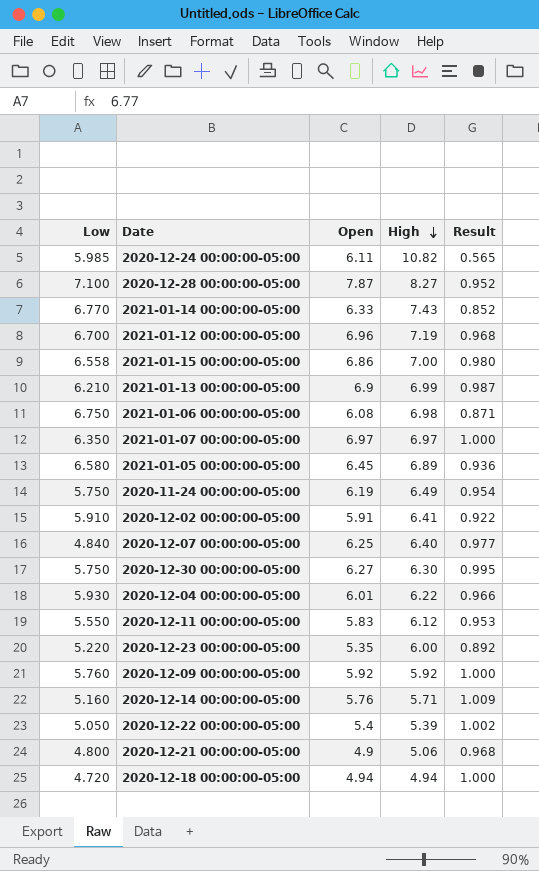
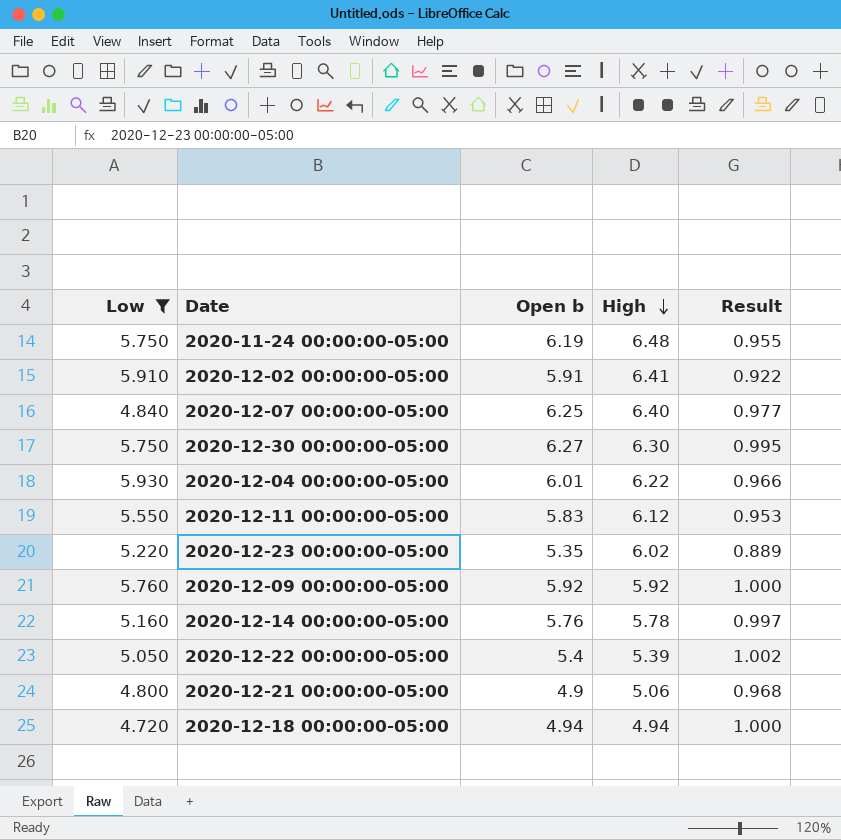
filter: none -> Low <= 5.930
column name: Open -> Open b
2020-11-24 00:00:00-05:00 | High: 6.49 -> 6.48
2020-11-24 00:00:00-05:00 | Result: 0.954 -> 0.955
2020-12-23 00:00:00-05:00 | High: 6.00 -> 6.02
2020-12-23 00:00:00-05:00 | Result: 0.892 -> 0.889
2020-12-14 00:00:00-05:00 | High: 5.71 -> 5.78
2020-12-14 00:00:00-05:00 | Result: 1.009 -> 0.997

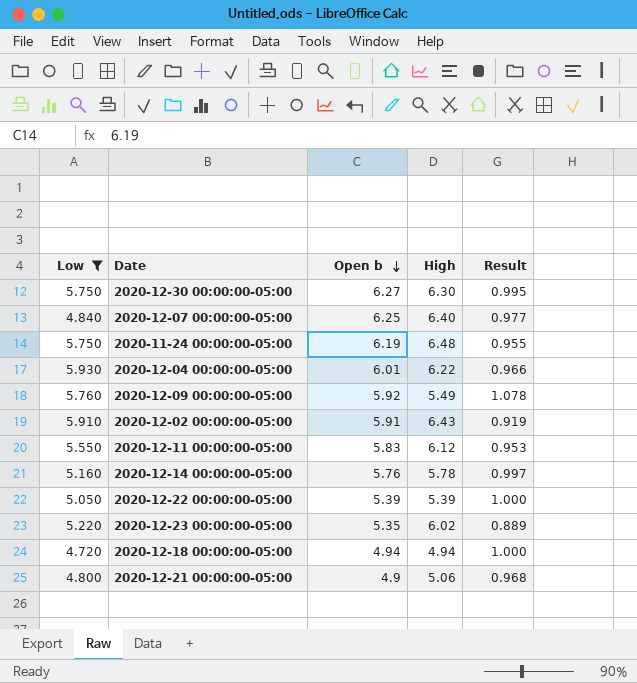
row order: High descending -> Open b descending
2020-12-09 00:00:00-05:00 | High: 5.92 -> 5.49
2020-12-09 00:00:00-05:00 | Result: 1.000 -> 1.078
2020-12-02 00:00:00-05:00 | High: 6.41 -> 6.43
2020-12-02 00:00:00-05:00 | Result: 0.922 -> 0.919
2020-12-22 00:00:00-05:00 | Open b: 5.4 -> 5.39
2020-12-22 00:00:00-05:00 | Result: 1.002 -> 1.000

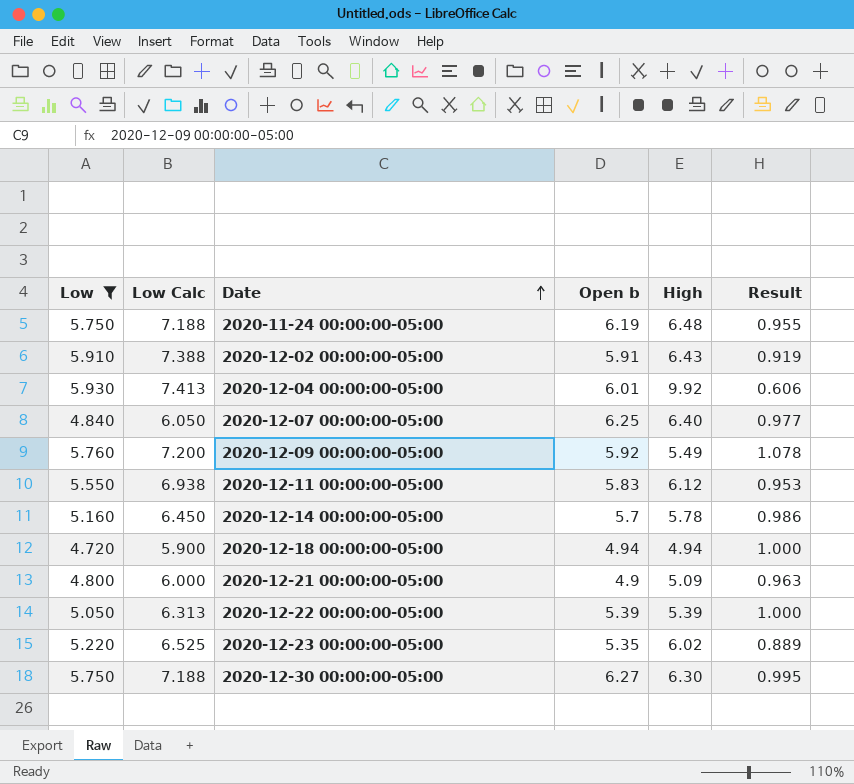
row order: Open b descending -> Date ascending
column Low Calc | formula: none -> [Low] * 1.25
2020-12-04 00:00:00-05:00 | High: 6.22 -> 9.92
2020-12-04 00:00:00-05:00 | Result: 0.966 -> 0.606
2020-12-14 00:00:00-05:00 | Open b: 5.76 -> 5.7
2020-12-14 00:00:00-05:00 | Result: 0.997 -> 0.986
2020-12-21 00:00:00-05:00 | High: 5.06 -> 5.09
2020-12-21 00:00:00-05:00 | Result: 0.968 -> 0.963

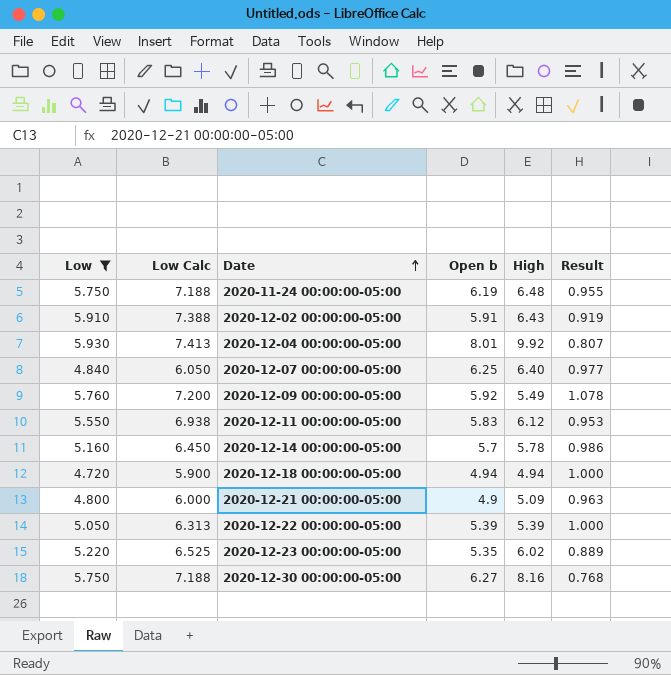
2020-12-04 00:00:00-05:00 | Open b: 6.01 -> 8.01
2020-12-04 00:00:00-05:00 | Result: 0.606 -> 0.807
2020-12-30 00:00:00-05:00 | High: 6.30 -> 8.16
2020-12-30 00:00:00-05:00 | Result: 0.995 -> 0.768

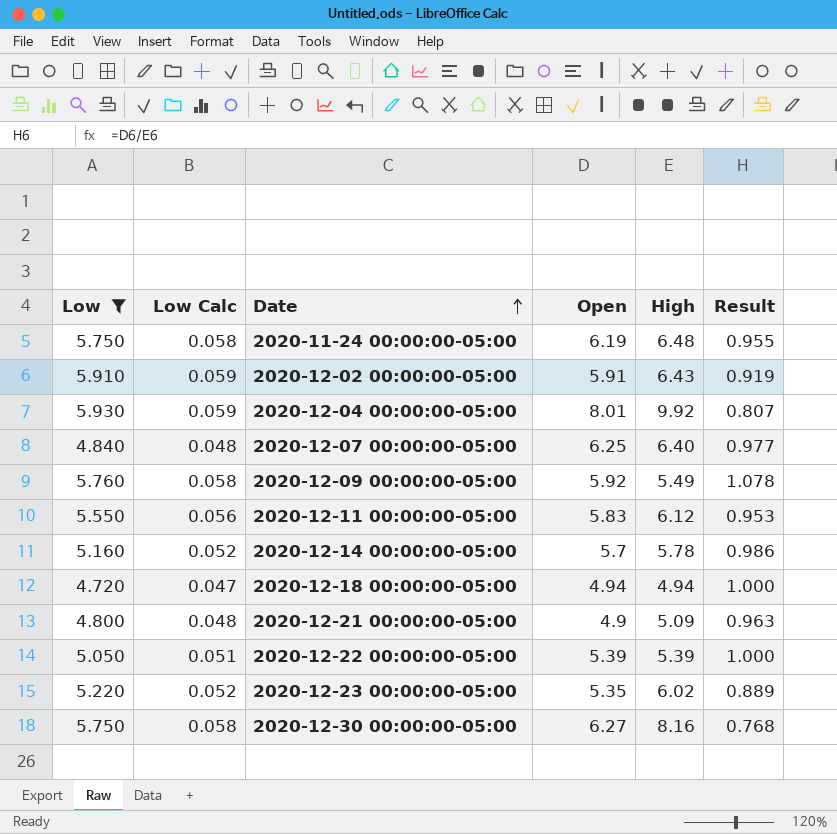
column Low Calc | formula: [Low] * 1.25 -> [Low] * 0.01
column name: Open b -> Open

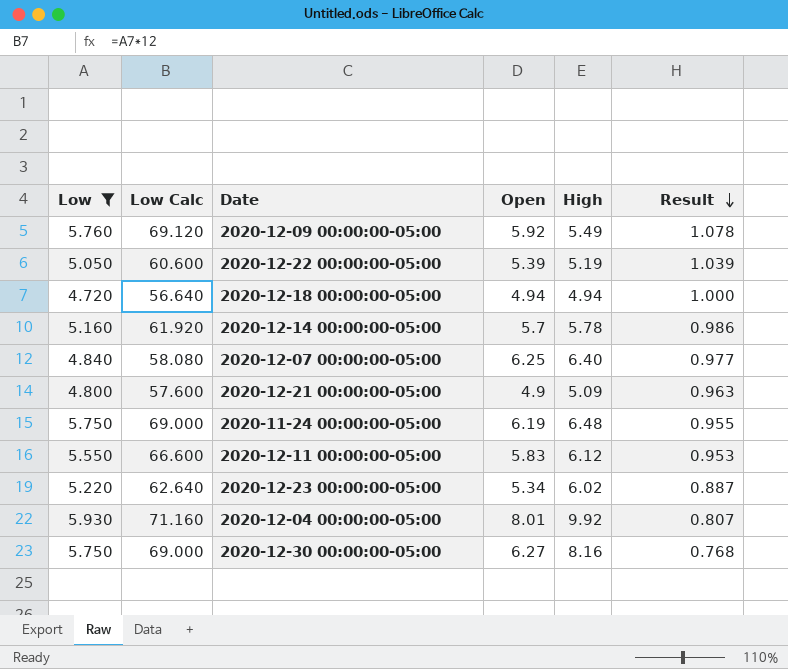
row order: Date ascending -> Result descending
column Low Calc | formula: [Low] * 0.01 -> [Low] * 12
row 2020-12-02 00:00:00-05:00: 5.910 | 0.059 | 5.91 | 6.43 | 0.919 -> none
2020-12-22 00:00:00-05:00 | High: 5.39 -> 5.19
2020-12-22 00:00:00-05:00 | Result: 1.000 -> 1.039
2020-12-23 00:00:00-05:00 | Open: 5.35 -> 5.34
2020-12-23 00:00:00-05:00 | Result: 0.889 -> 0.887

